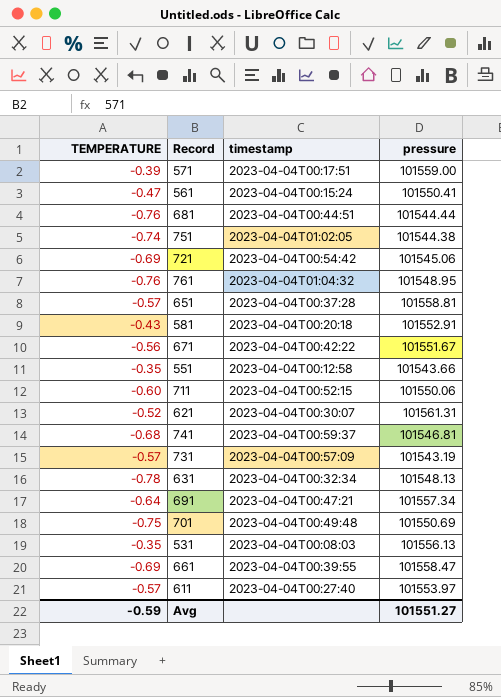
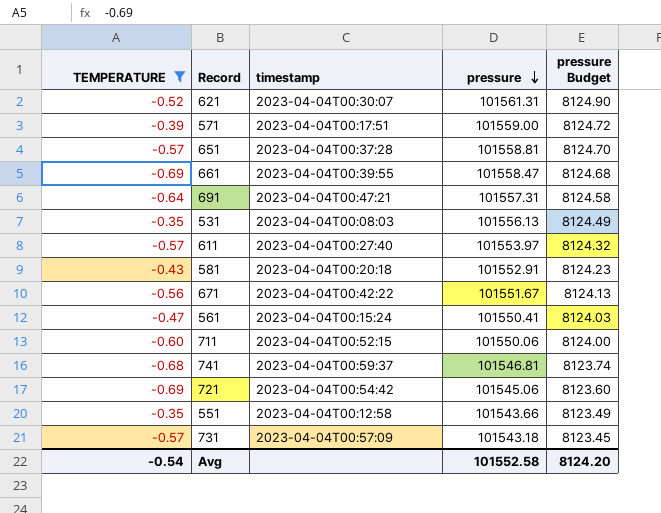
filter: none -> TEMPERATURE >= -0.69
row order: none -> pressure descending
column pressure Budget | formula: none -> [pressure] * 0.08
691 | pressure: 101557.34 -> 101557.31
731 | pressure: 101543.19 -> 101543.18
Avg | TEMPERATURE: -0.59 -> -0.54
Avg | pressure: 101551.27 -> 101552.58

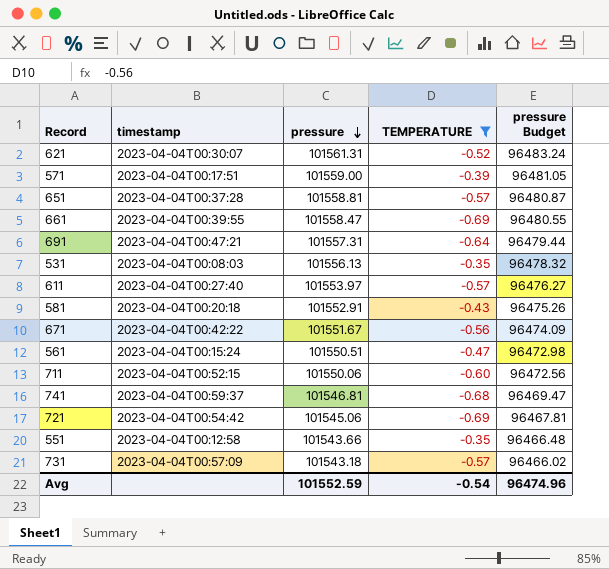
column TEMPERATURE | position: 1 -> 4
column pressure Budget | formula: [pressure] * 0.08 -> [pressure] * 0.95
561 | pressure: 101550.41 -> 101550.51
Avg | pressure: 101552.58 -> 101552.59
Avg | pressure Budget: 8124.20 -> 96474.96

